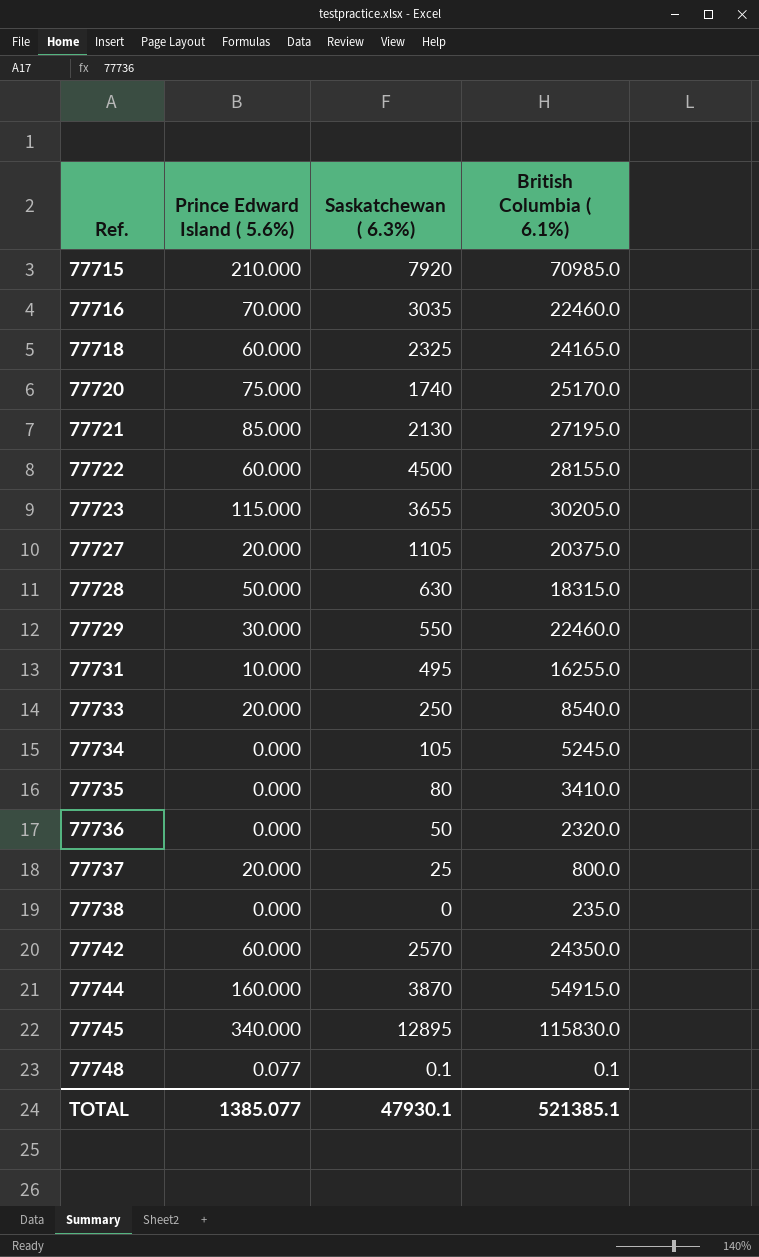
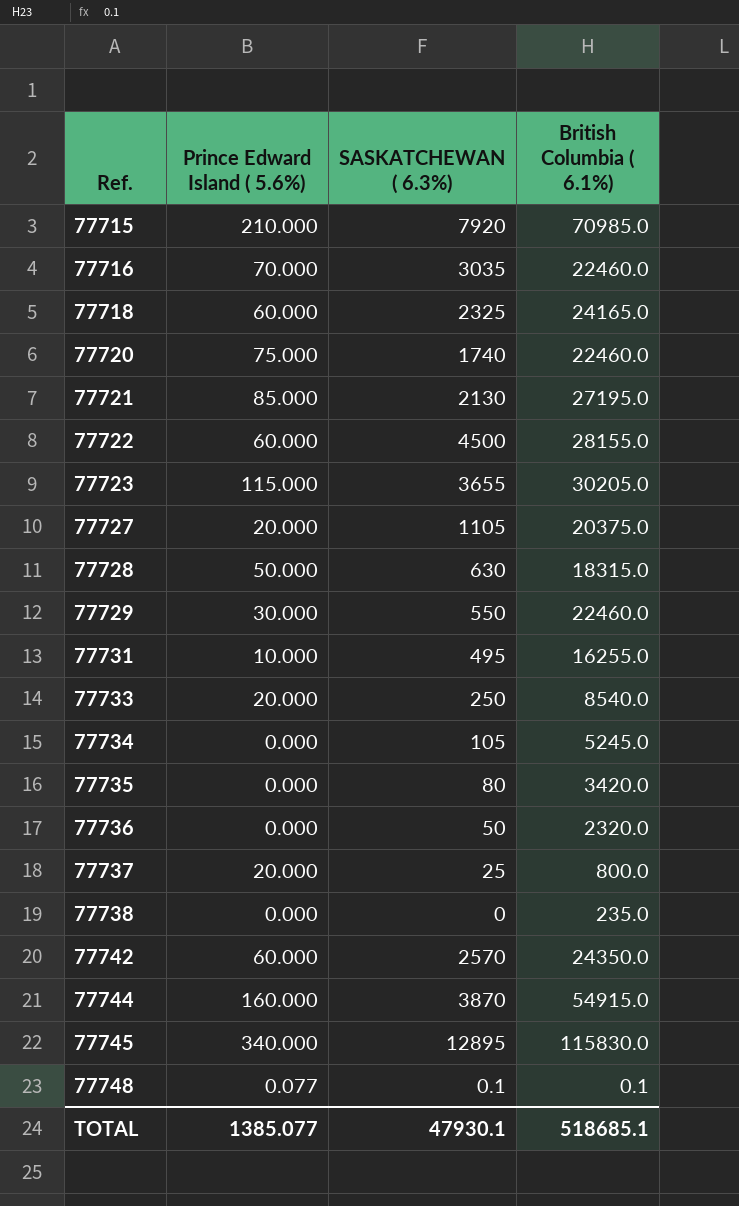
column name: Saskatchewan ( 6.3%) -> SASKATCHEWAN ( 6.3%)
77720 | British Columbia ( 6.1%): 25170.0 -> 22460.0
77735 | British Columbia ( 6.1%): 3410.0 -> 3420.0
TOTAL | British Columbia ( 6.1%): 521385.1 -> 518685.1

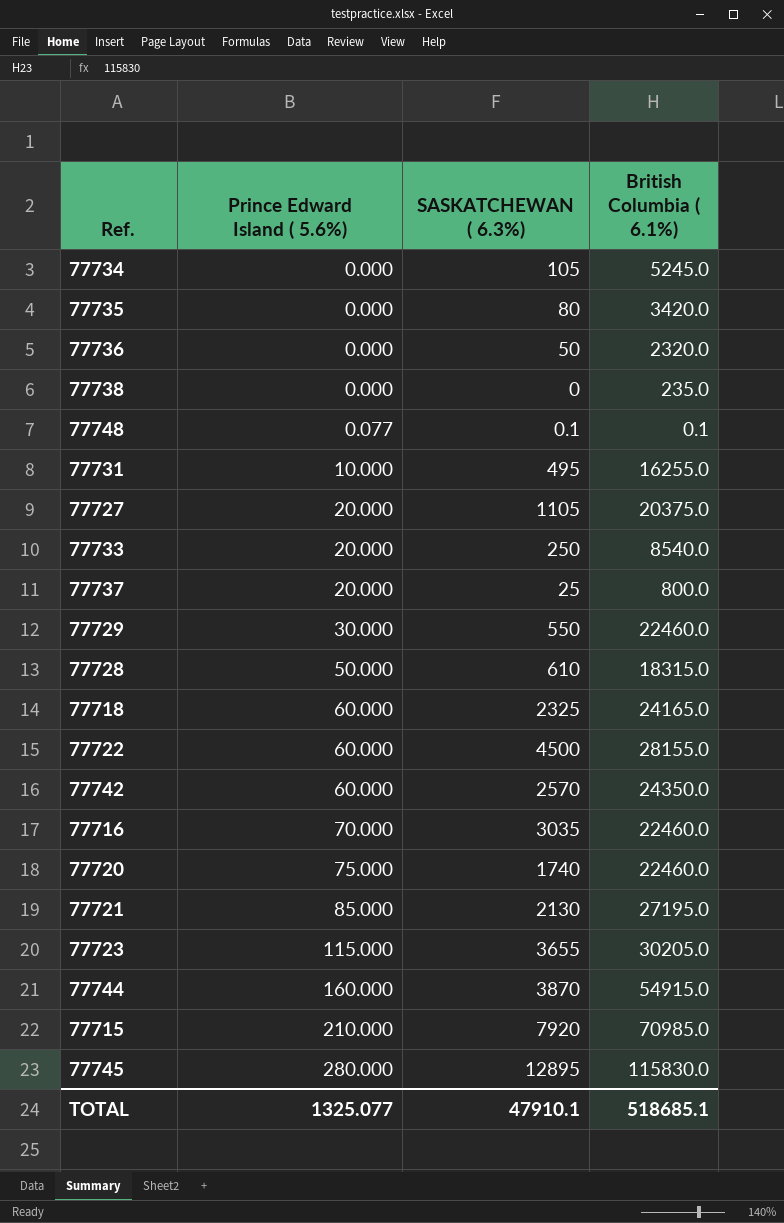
row order: Ref. ascending -> Prince Edward Island ( 5.6%) ascending
77728 | SASKATCHEWAN ( 6.3%): 630 -> 610
77745 | Prince Edward Island ( 5.6%): 340.000 -> 280.000
TOTAL | Prince Edward Island ( 5.6%): 1385.077 -> 1325.077
TOTAL | SASKATCHEWAN ( 6.3%): 47930.1 -> 47910.1

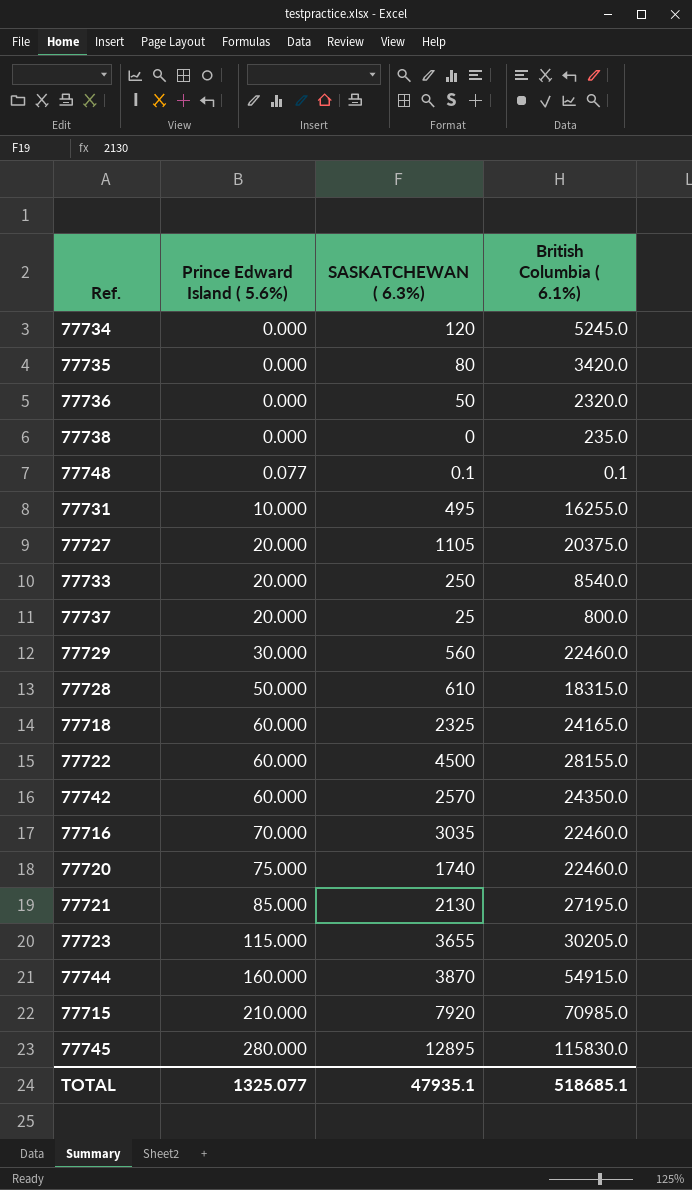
77734 | SASKATCHEWAN ( 6.3%): 105 -> 120
77729 | SASKATCHEWAN ( 6.3%): 550 -> 560
TOTAL | SASKATCHEWAN ( 6.3%): 47910.1 -> 47935.1

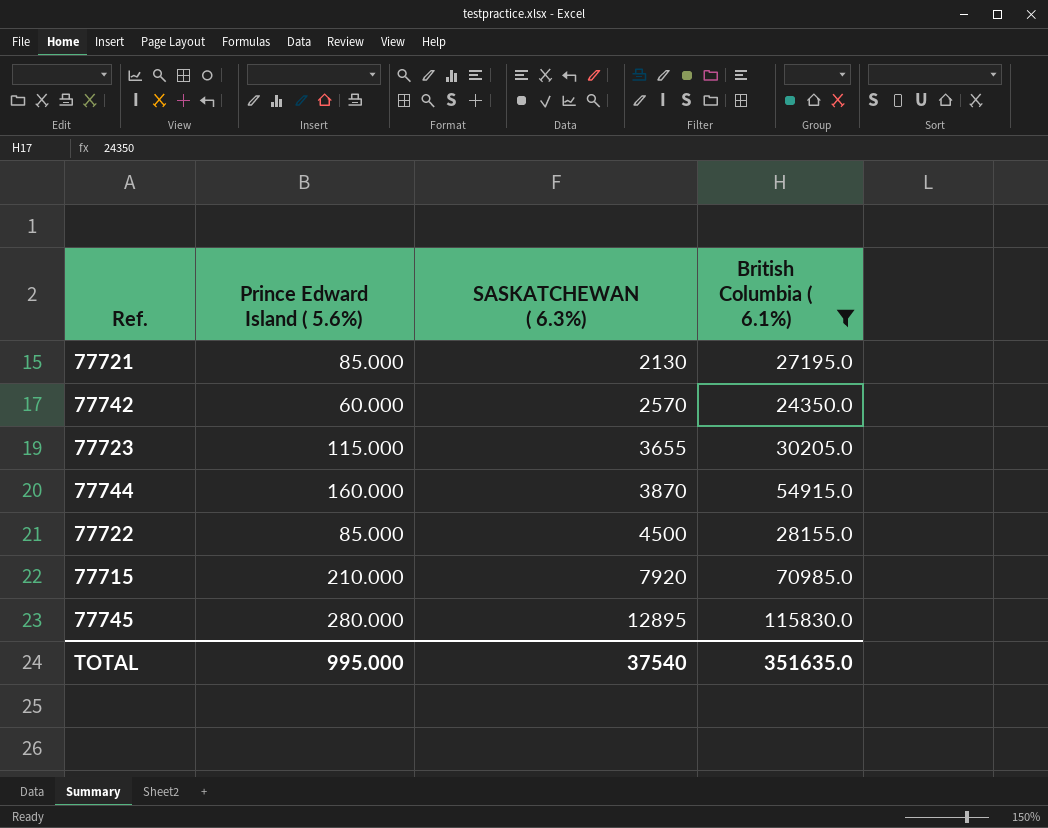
filter: none -> British Columbia ( 6.1%) >= 24350.0
row order: Prince Edward Island ( 5.6%) ascending -> SASKATCHEWAN ( 6.3%) ascending
77722 | Prince Edward Island ( 5.6%): 60.000 -> 85.000
TOTAL | Prince Edward Island ( 5.6%): 1325.077 -> 995.000
TOTAL | SASKATCHEWAN ( 6.3%): 47935.1 -> 37540
TOTAL | British Columbia ( 6.1%): 518685.1 -> 351635.0

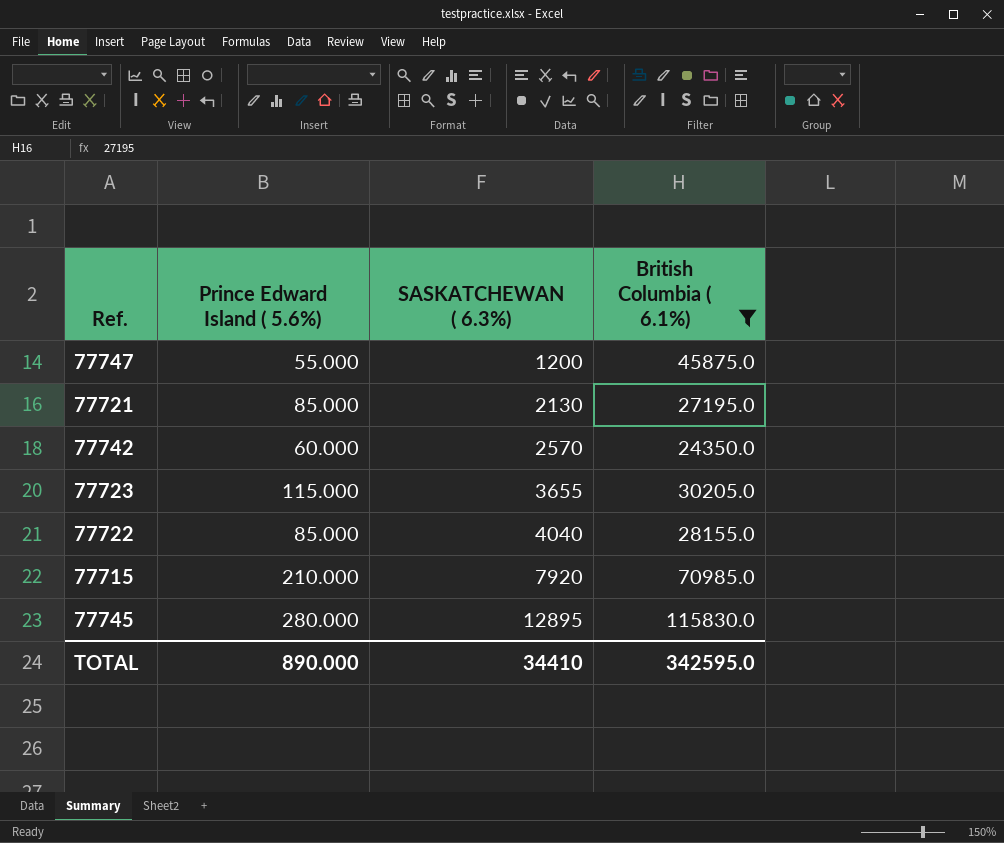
row 77744: 160.000 | 3870 | 54915.0 -> none
row 77747: none -> 55.000 | 1200 | 45875.0
77722 | SASKATCHEWAN ( 6.3%): 4500 -> 4040
TOTAL | Prince Edward Island ( 5.6%): 995.000 -> 890.000
TOTAL | SASKATCHEWAN ( 6.3%): 37540 -> 34410
TOTAL | British Columbia ( 6.1%): 351635.0 -> 342595.0

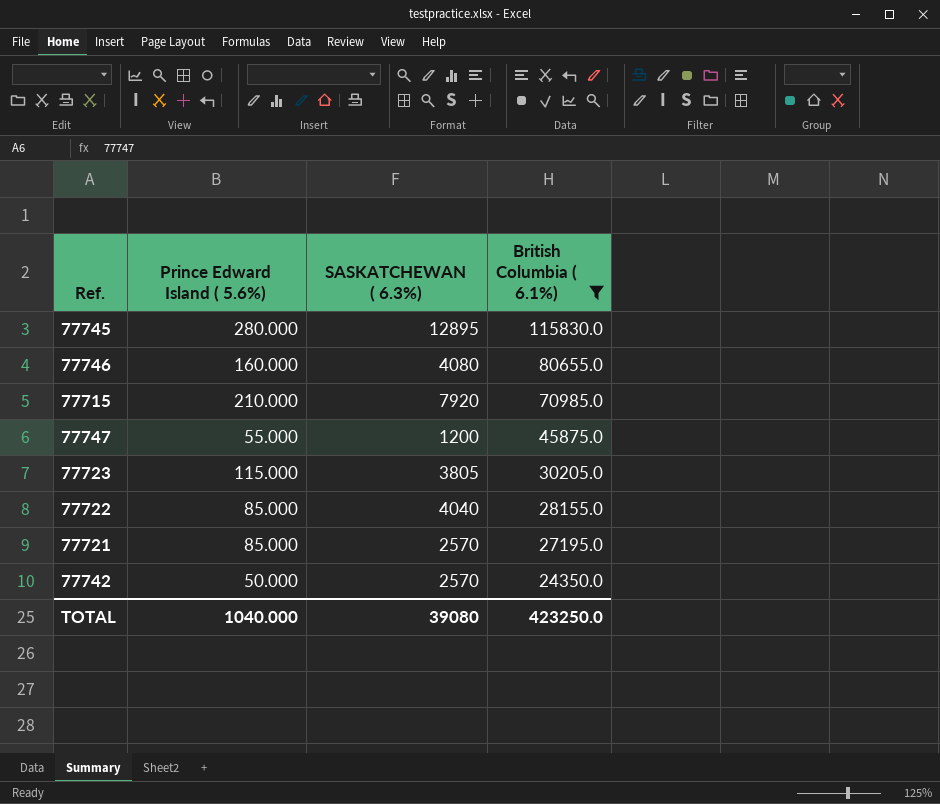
row order: SASKATCHEWAN ( 6.3%) ascending -> British Columbia ( 6.1%) descending
row 77746: none -> 160.000 | 4080 | 80655.0
77723 | SASKATCHEWAN ( 6.3%): 3655 -> 3805
77721 | SASKATCHEWAN ( 6.3%): 2130 -> 2570
77742 | Prince Edward Island ( 5.6%): 60.000 -> 50.000
TOTAL | Prince Edward Island ( 5.6%): 890.000 -> 1040.000
TOTAL | SASKATCHEWAN ( 6.3%): 34410 -> 39080
TOTAL | British Columbia ( 6.1%): 342595.0 -> 423250.0

